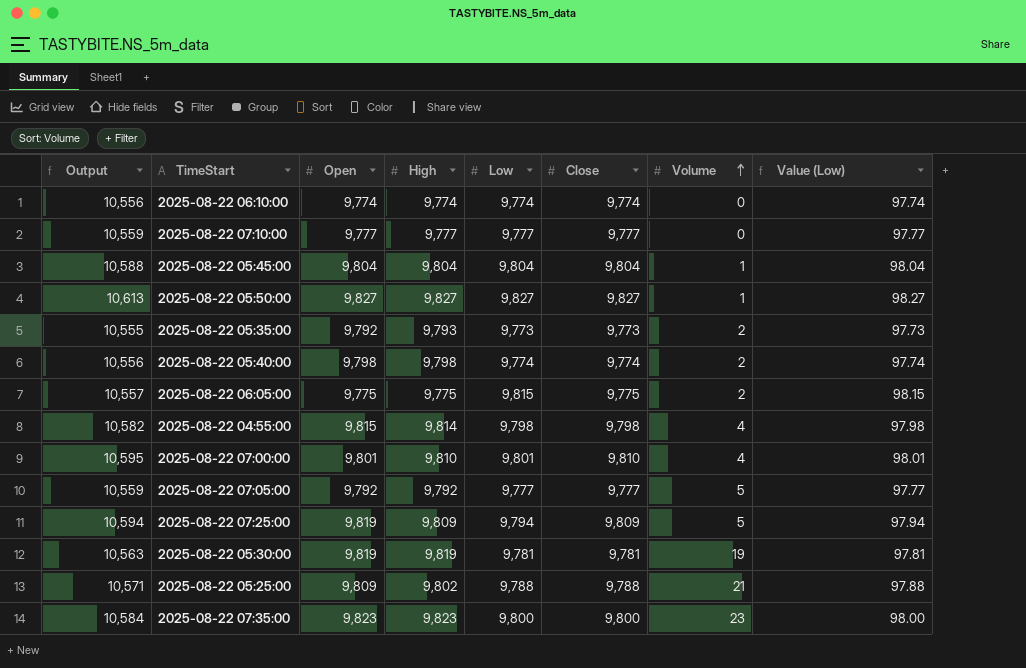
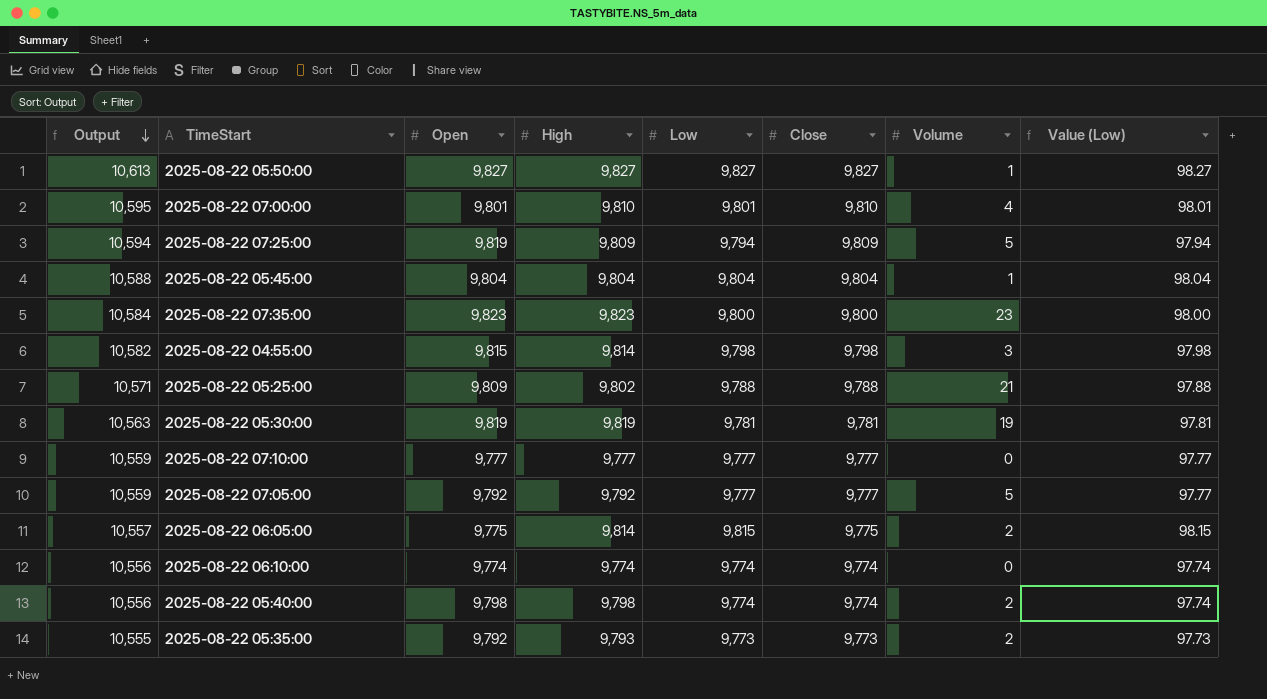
row order: Volume ascending -> Output descending
2025-08-22 04:55:00 | Volume: 4 -> 3
2025-08-22 06:05:00 | High: 9,775 -> 9,814

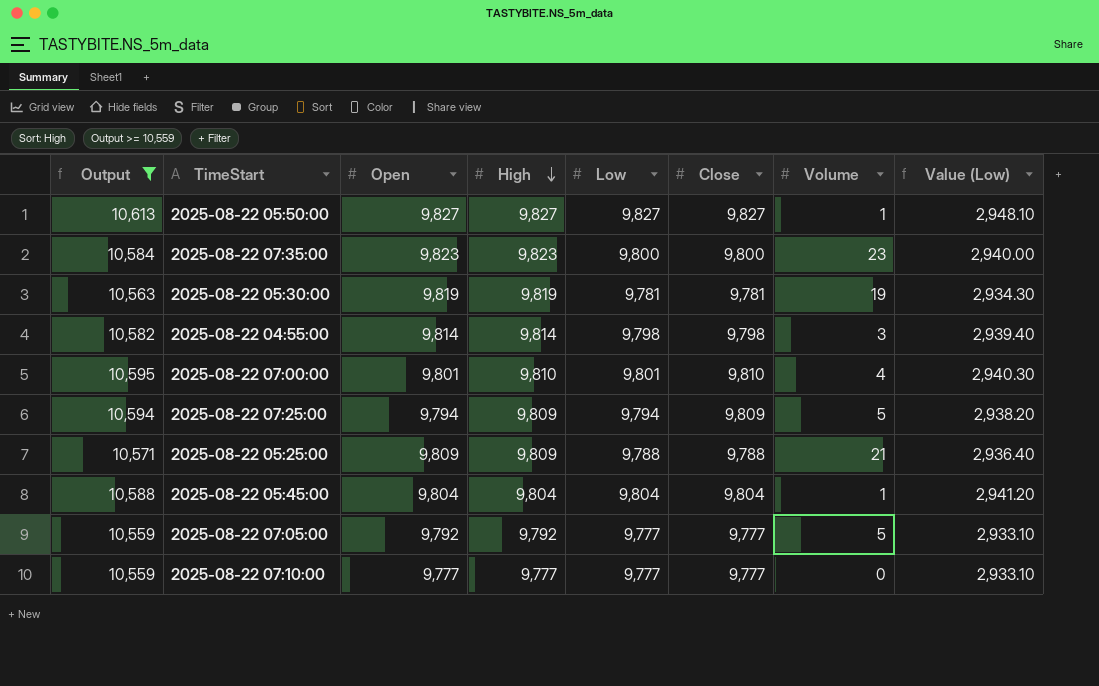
filter: none -> Output >= 10,559
row order: Output descending -> High descending
column Value (Low) | formula: [Low] * 0.01 -> [Low] * 0.3
2025-08-22 04:55:00 | Open: 9,815 -> 9,814
2025-08-22 07:25:00 | Open: 9,819 -> 9,794
2025-08-22 05:25:00 | High: 9,802 -> 9,809

